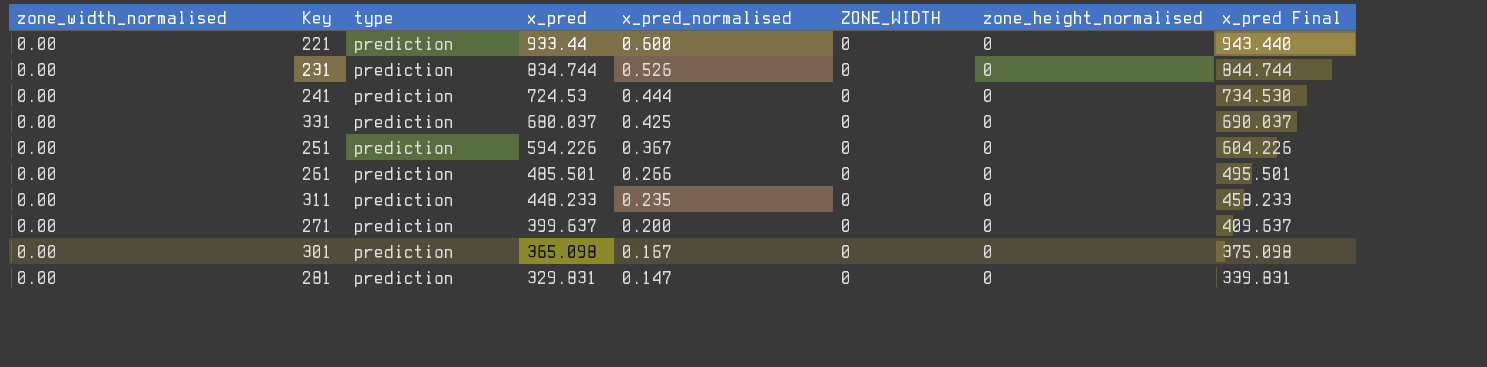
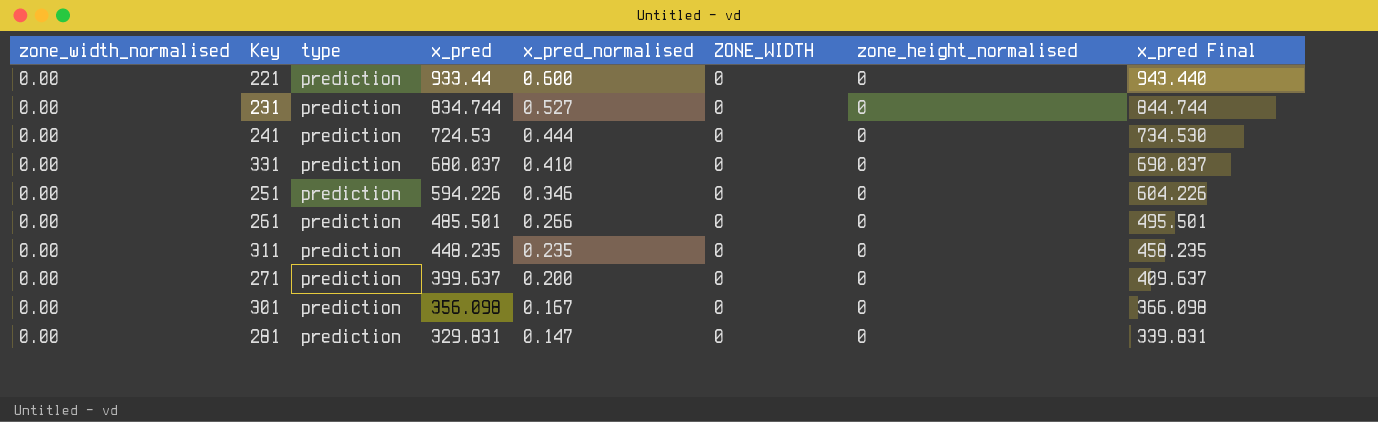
231 | x_pred_normalised: 0.526 -> 0.527
331 | x_pred_normalised: 0.425 -> 0.410
251 | x_pred_normalised: 0.367 -> 0.346
311 | x_pred: 448.233 -> 448.235
311 | x_pred Final: 458.233 -> 458.235
301 | x_pred: 365.098 -> 356.098
301 | x_pred Final: 375.098 -> 366.098

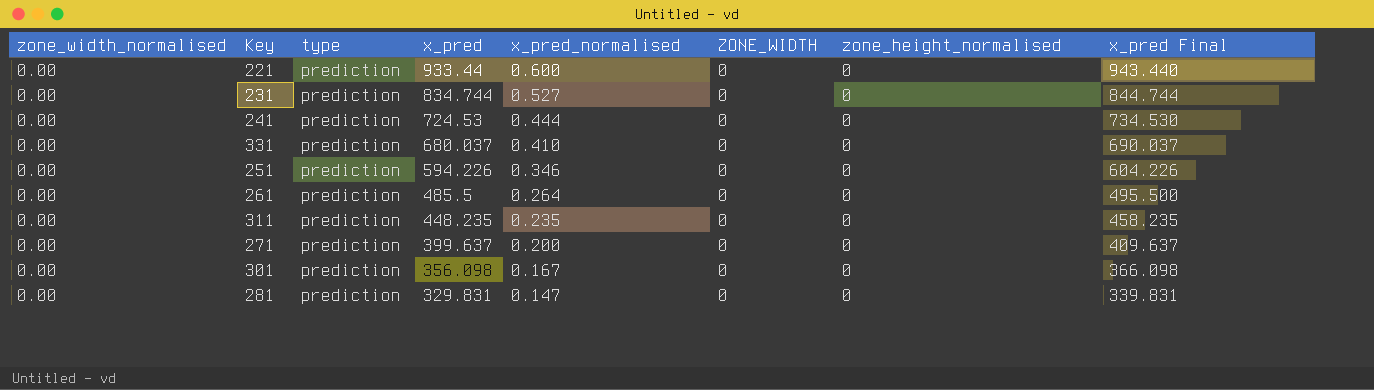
261 | x_pred: 485.501 -> 485.5
261 | x_pred_normalised: 0.266 -> 0.264
261 | x_pred Final: 495.501 -> 495.500

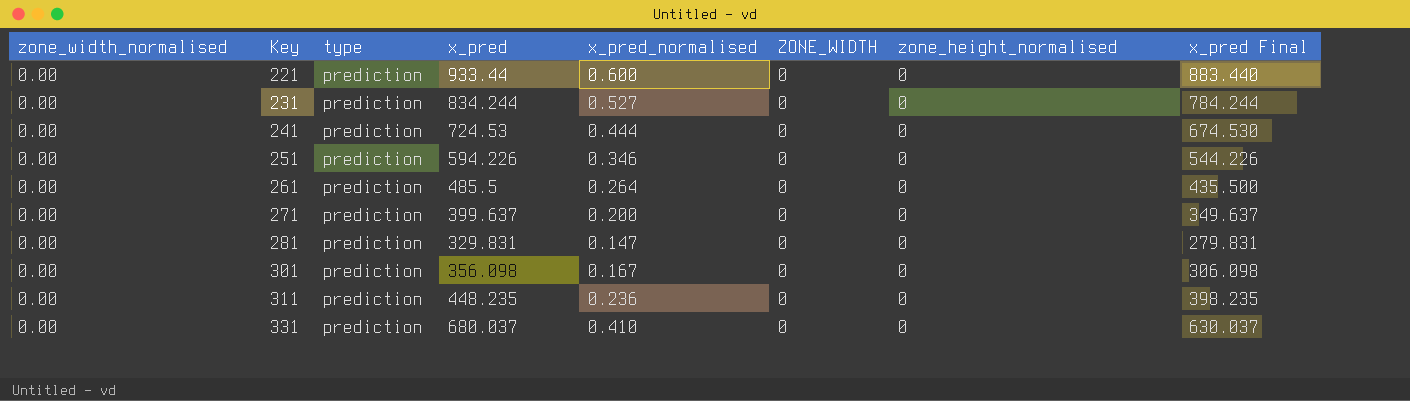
row order: x_pred descending -> Key ascending
column x_pred Final | formula: [x_pred] + 10 -> [x_pred] - 50
231 | x_pred: 834.744 -> 834.244
311 | x_pred_normalised: 0.235 -> 0.236

